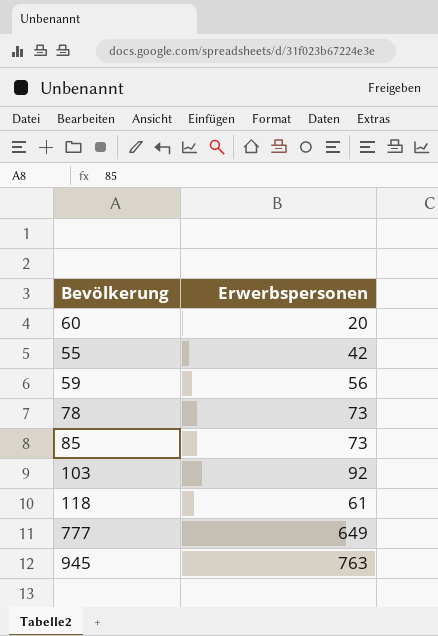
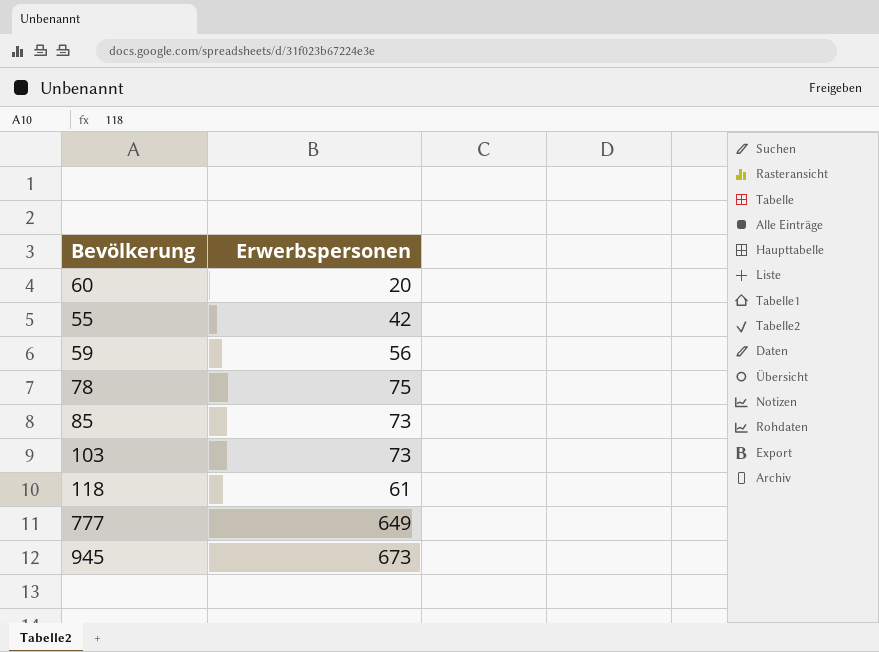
78 | Erwerbspersonen: 73 -> 75
103 | Erwerbspersonen: 92 -> 73
945 | Erwerbspersonen: 763 -> 673

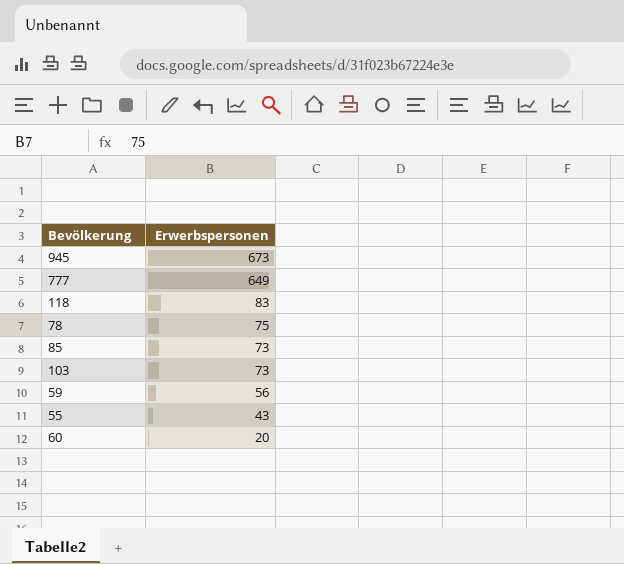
row order: none -> Erwerbspersonen descending
118 | Erwerbspersonen: 61 -> 83
55 | Erwerbspersonen: 42 -> 43

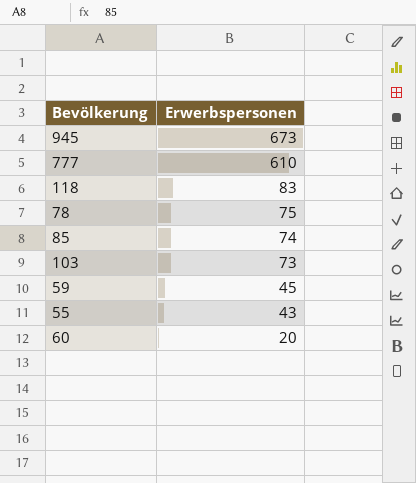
777 | Erwerbspersonen: 649 -> 610
85 | Erwerbspersonen: 73 -> 74
59 | Erwerbspersonen: 56 -> 45

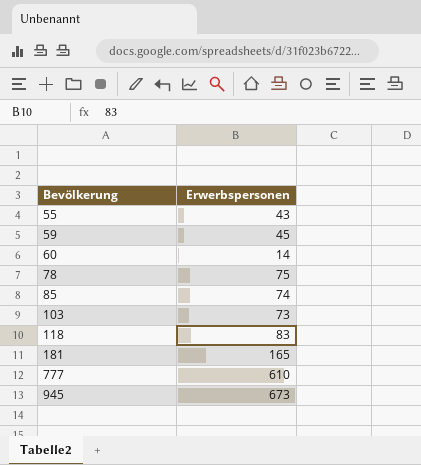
row order: Erwerbspersonen descending -> Bevölkerung ascending
60 | Erwerbspersonen: 20 -> 14
row 181: none -> 165

